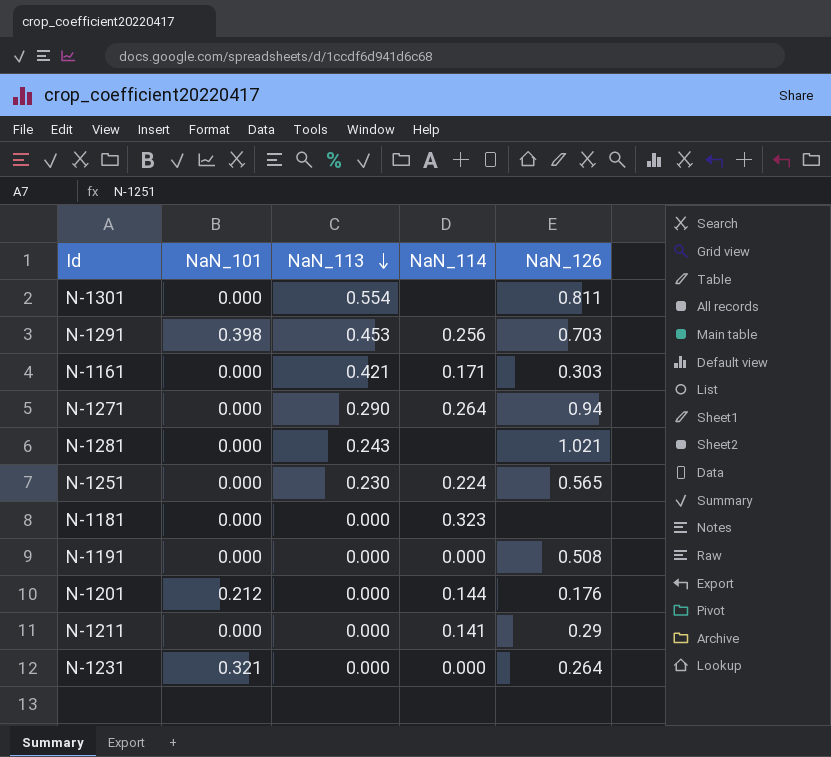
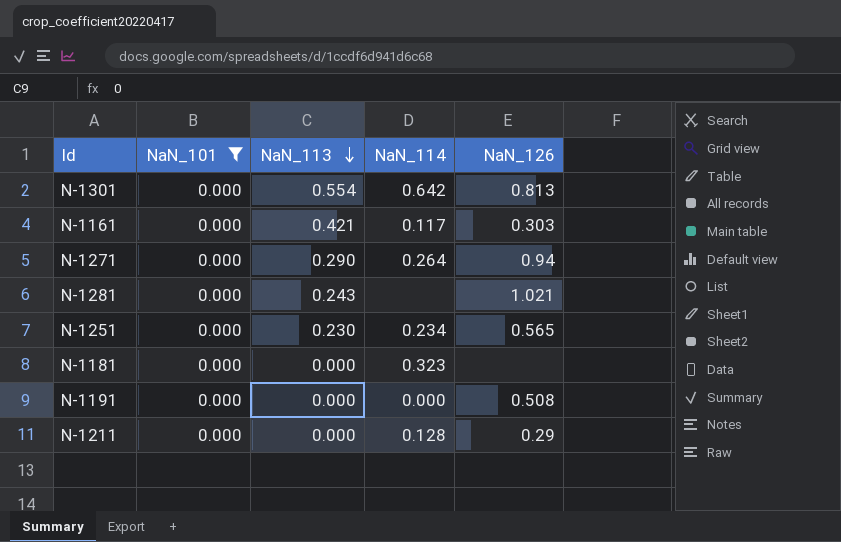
filter: none -> NaN_101 = 0.000
N-1301 | NaN_114: none -> 0.642
N-1301 | NaN_126: 0.811 -> 0.813
N-1161 | NaN_114: 0.171 -> 0.117
N-1251 | NaN_114: 0.224 -> 0.234
N-1211 | NaN_114: 0.141 -> 0.128

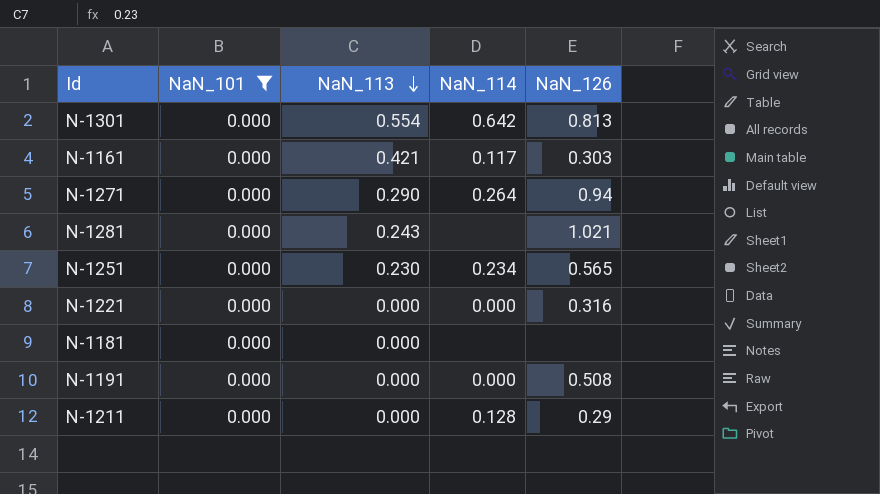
row N-1221: none -> 0.000 | 0.000 | 0.000 | 0.316
N-1181 | NaN_114: 0.323 -> none

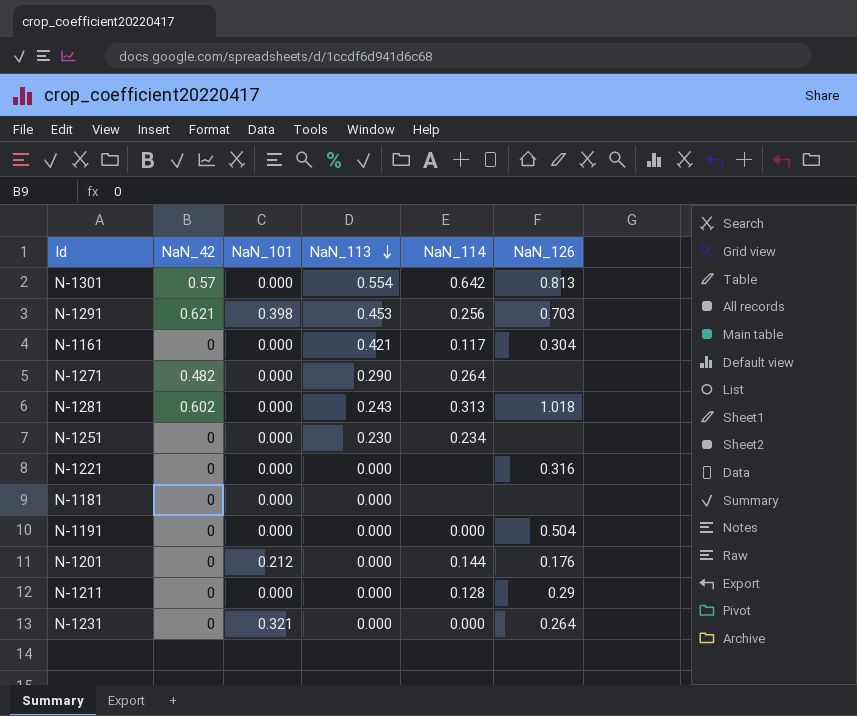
filter: NaN_101 = 0.000 -> none
column NaN_42 | position: none -> 2
N-1161 | NaN_126: 0.303 -> 0.304
N-1271 | NaN_126: 0.94 -> none
N-1281 | NaN_114: none -> 0.313
N-1281 | NaN_126: 1.021 -> 1.018
N-1251 | NaN_126: 0.565 -> none
N-1221 | NaN_114: 0.000 -> none
N-1191 | NaN_126: 0.508 -> 0.504

